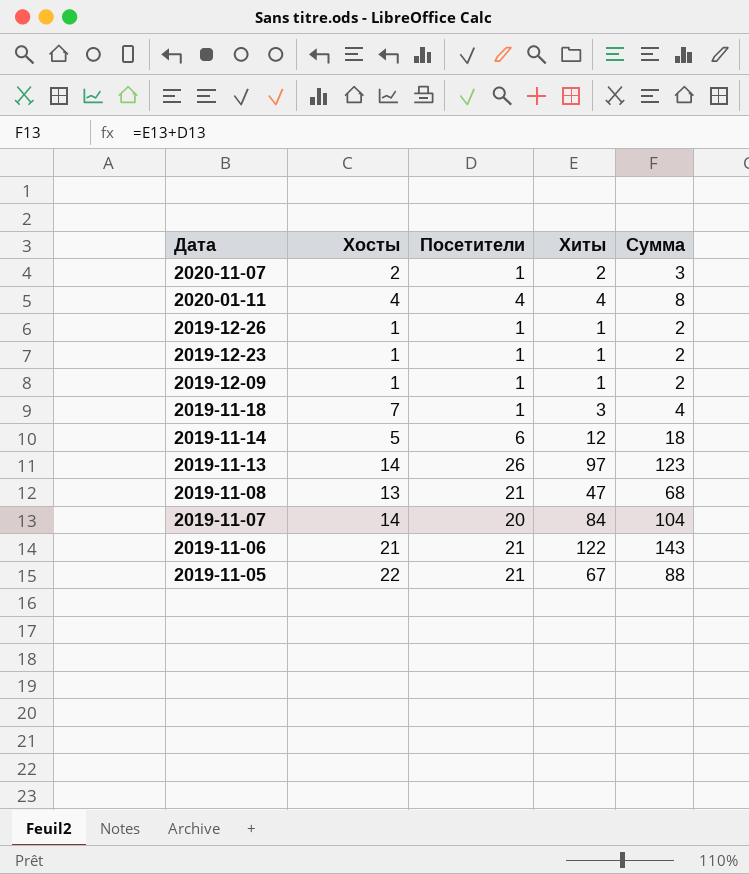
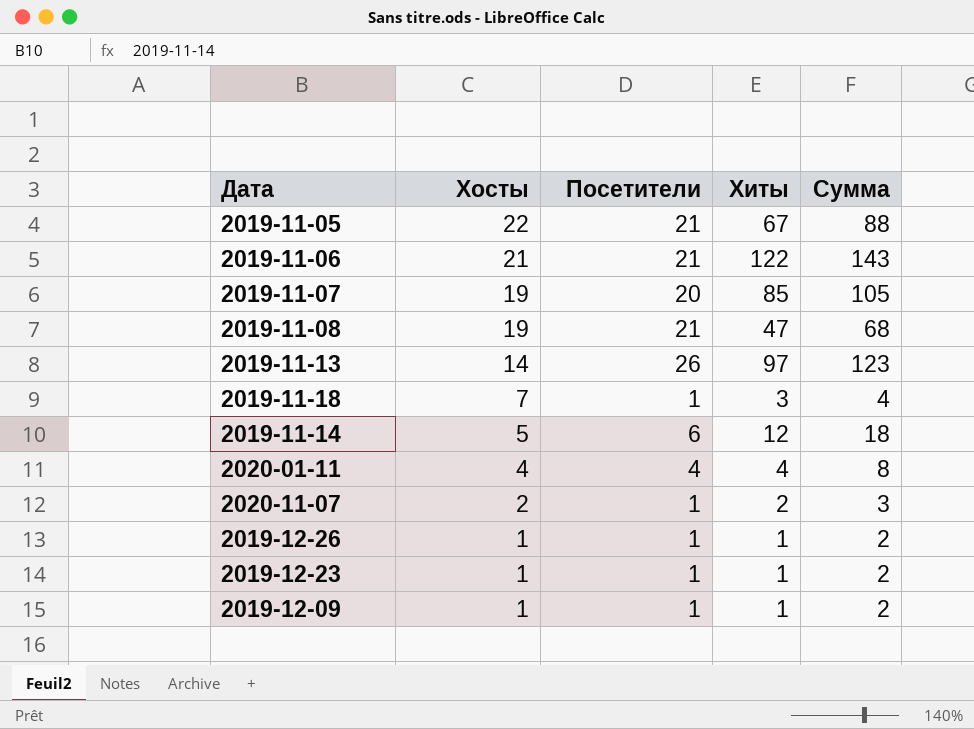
row order: Дата descending -> Хосты descending
2019-11-07 | Хосты: 14 -> 19
2019-11-07 | Хиты: 84 -> 85
2019-11-07 | Сумма: 104 -> 105
2019-11-08 | Хосты: 13 -> 19

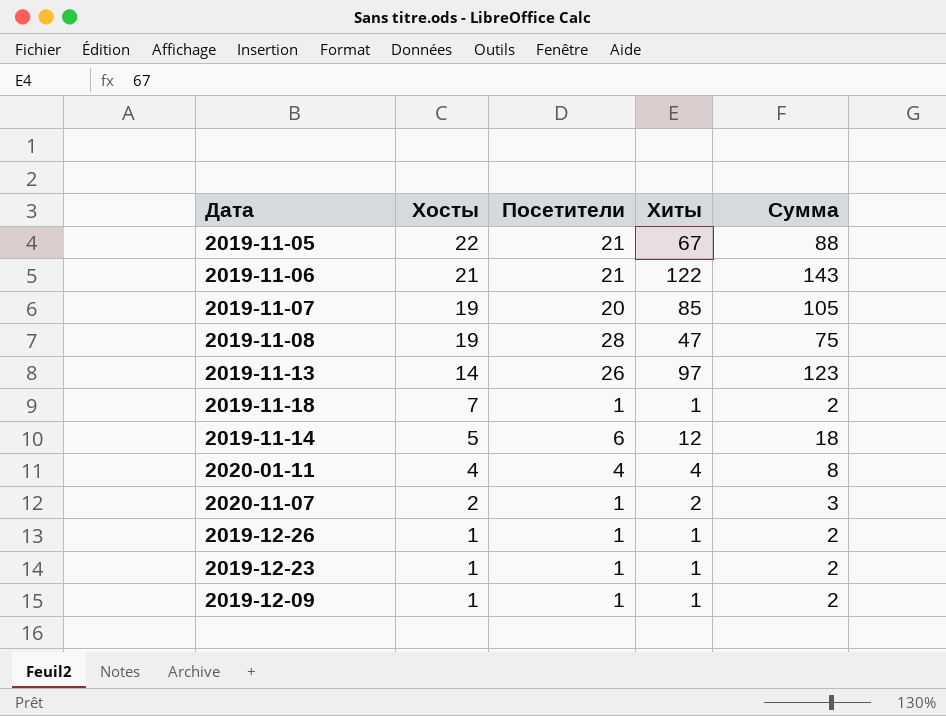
2019-11-08 | Посетители: 21 -> 28
2019-11-08 | Сумма: 68 -> 75
2019-11-18 | Хиты: 3 -> 1
2019-11-18 | Сумма: 4 -> 2

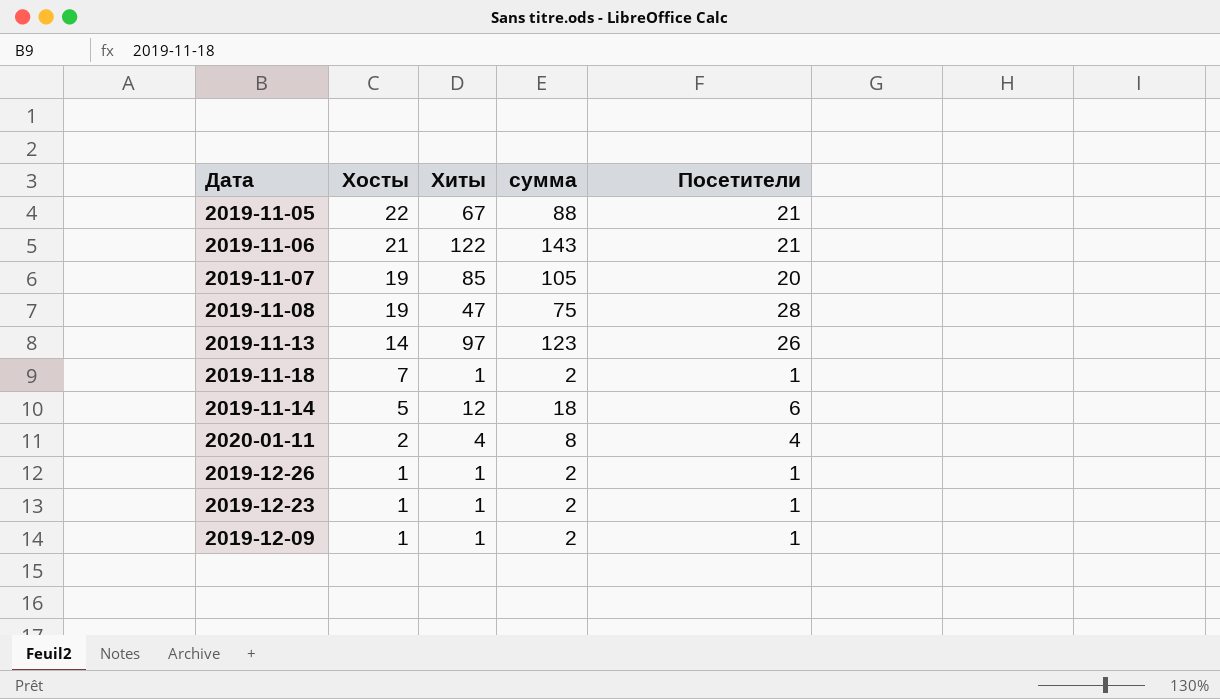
column name: Сумма -> сумма
column Посетители | position: 3 -> 5
row 2020-11-07: 2 | 1 | 2 | 3 -> none
2020-01-11 | Хосты: 4 -> 2

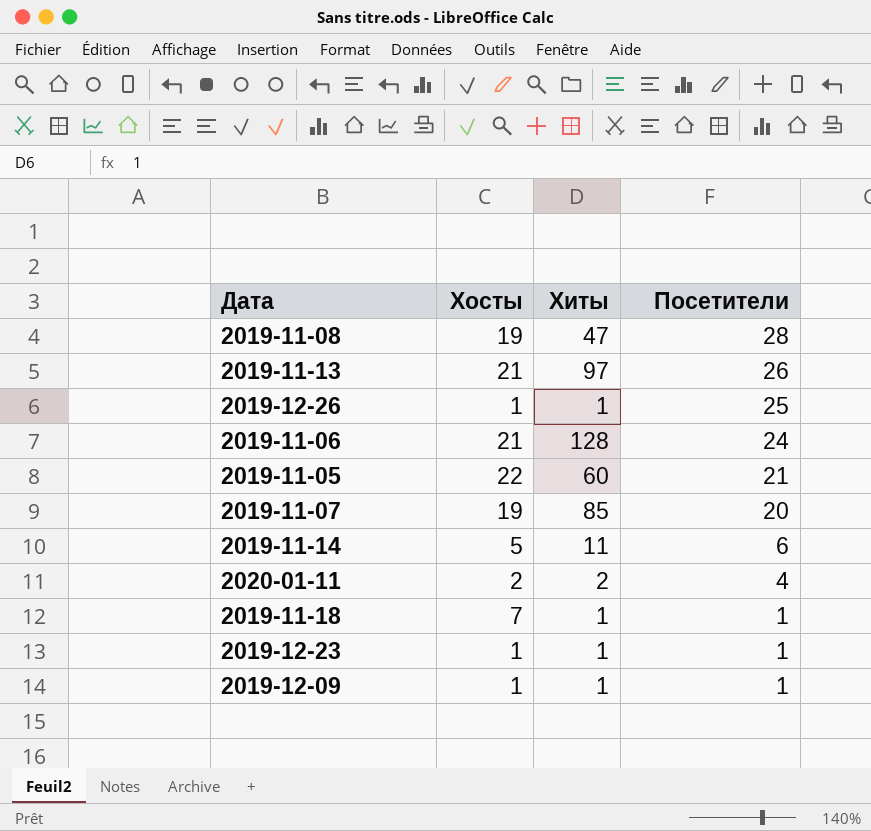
row order: Хосты descending -> Посетители descending
column сумма | formula: [Хиты] + [Посетители] -> none
2019-11-13 | Хосты: 14 -> 21
2019-12-26 | Посетители: 1 -> 25
2019-11-06 | Хиты: 122 -> 128
2019-11-06 | Посетители: 21 -> 24
2019-11-05 | Хиты: 67 -> 60
2019-11-14 | Хиты: 12 -> 11
2020-01-11 | Хиты: 4 -> 2

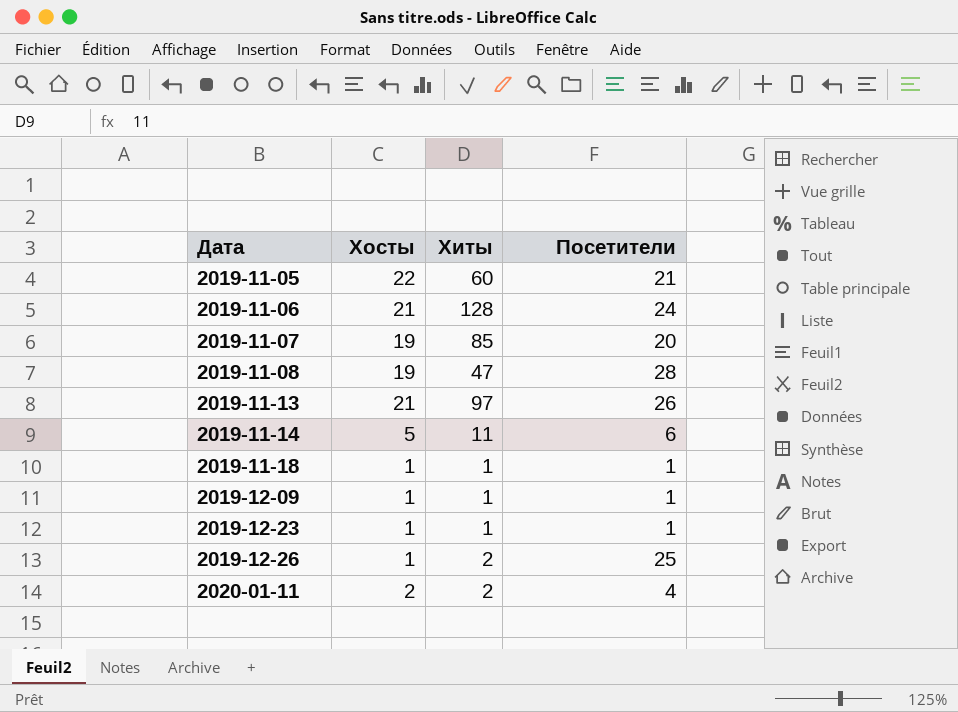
row order: Посетители descending -> Дата ascending
2019-11-18 | Хосты: 7 -> 1
2019-12-26 | Хиты: 1 -> 2

